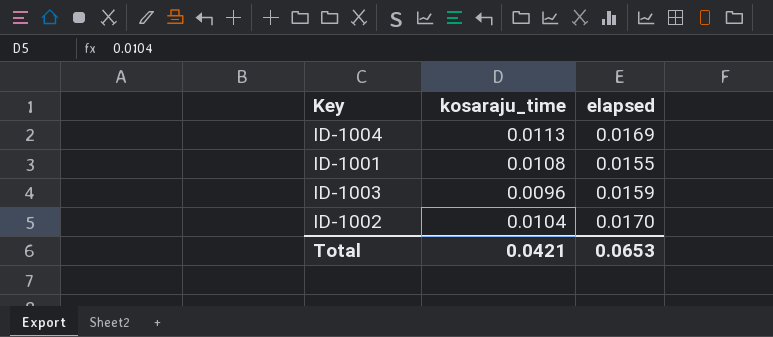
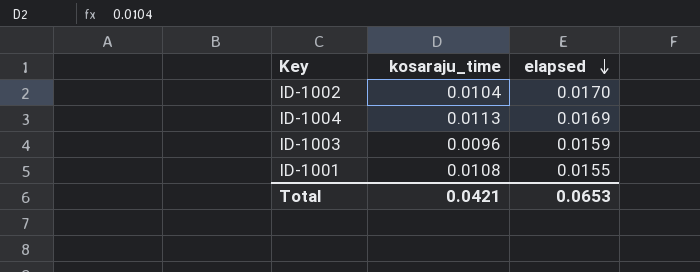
row order: none -> elapsed descending

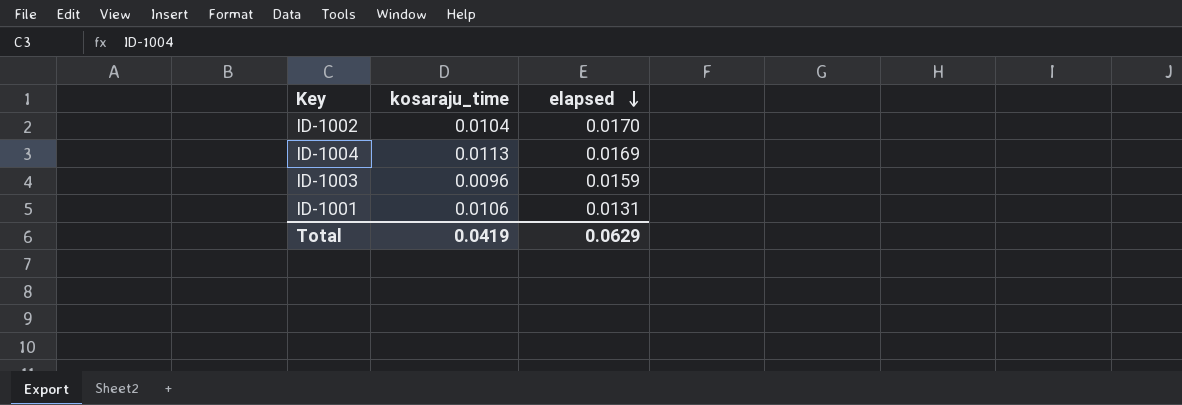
ID-1001 | kosaraju_time: 0.0108 -> 0.0106
ID-1001 | elapsed: 0.0155 -> 0.0131
Total | kosaraju_time: 0.0421 -> 0.0419
Total | elapsed: 0.0653 -> 0.0629

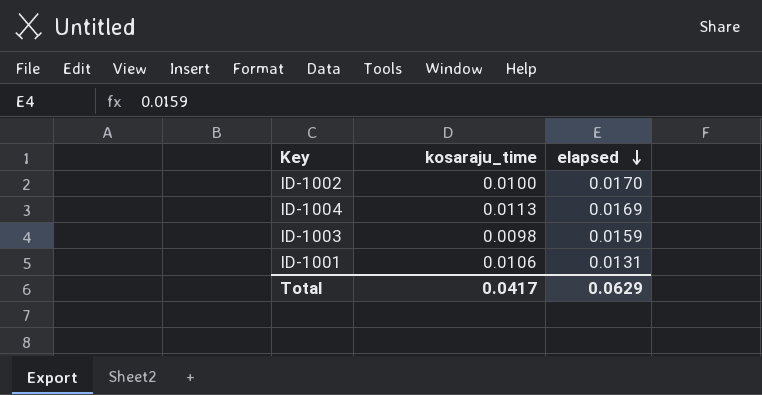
ID-1002 | kosaraju_time: 0.0104 -> 0.0100
ID-1003 | kosaraju_time: 0.0096 -> 0.0098
Total | kosaraju_time: 0.0419 -> 0.0417

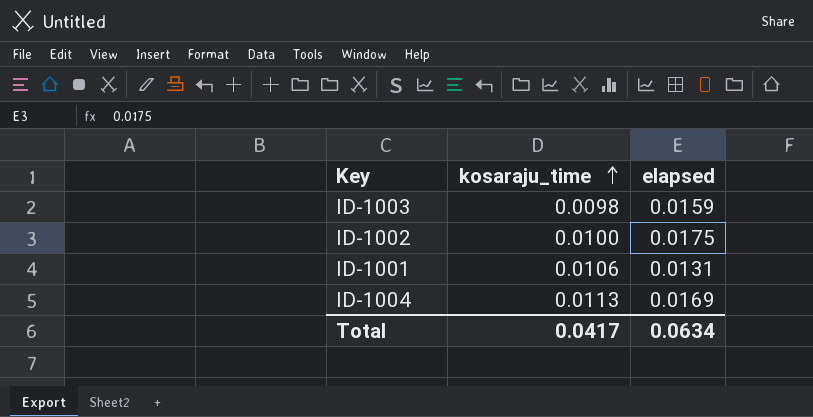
row order: elapsed descending -> kosaraju_time ascending
ID-1002 | elapsed: 0.0170 -> 0.0175
Total | elapsed: 0.0629 -> 0.0634

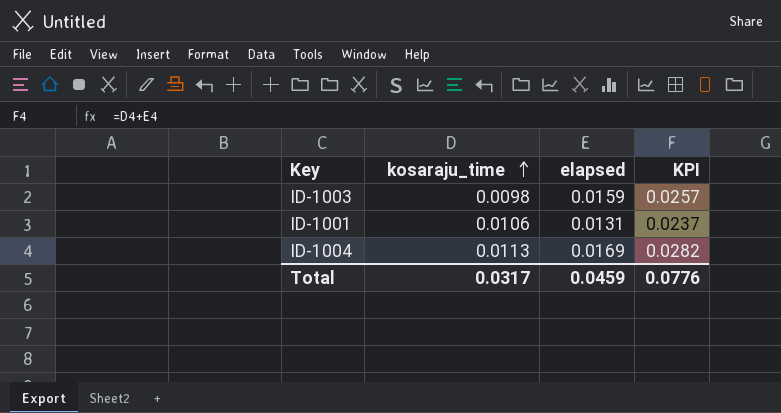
column KPI | formula: none -> [kosaraju_time] + [elapsed]
row ID-1002: 0.0100 | 0.0175 -> none
Total | kosaraju_time: 0.0417 -> 0.0317
Total | elapsed: 0.0634 -> 0.0459

